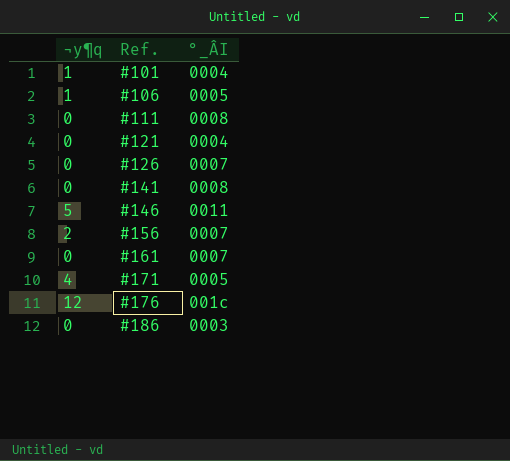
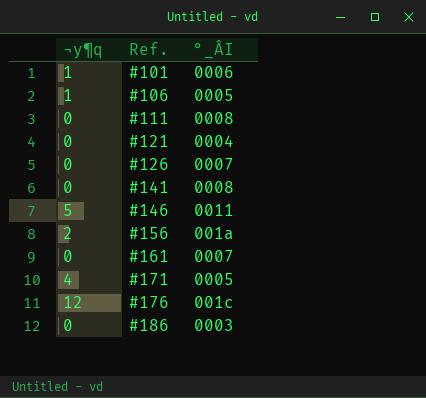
#101 | °_ÂI: 0004 -> 0006
#156 | °_ÂI: 0007 -> 001a

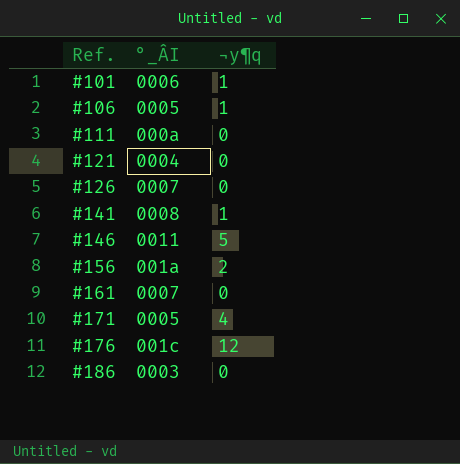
column ¬y¶q | position: 1 -> 3
#111 | °_ÂI: 0008 -> 000a
#141 | ¬y¶q: 0 -> 1

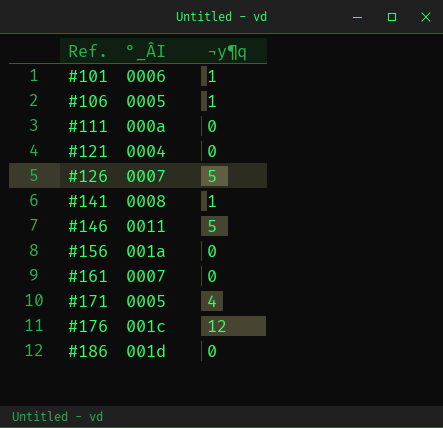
#126 | ¬y¶q: 0 -> 5
#156 | ¬y¶q: 2 -> 0
#186 | °_ÂI: 0003 -> 001d

